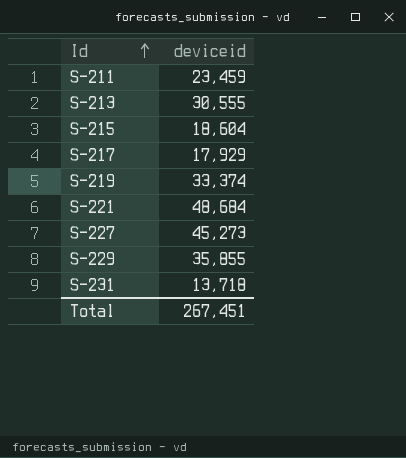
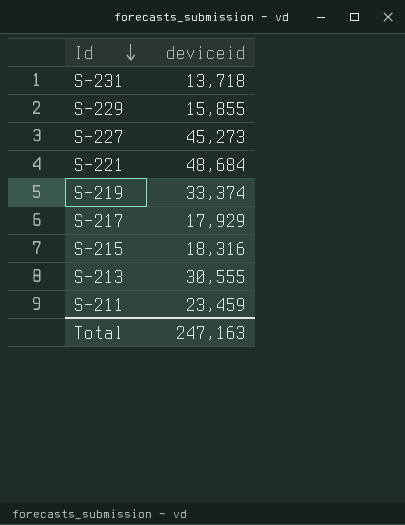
row order: Id ascending -> Id descending
S-229 | deviceid: 35,855 -> 15,855
S-215 | deviceid: 18,604 -> 18,316
Total | deviceid: 267,451 -> 247,163

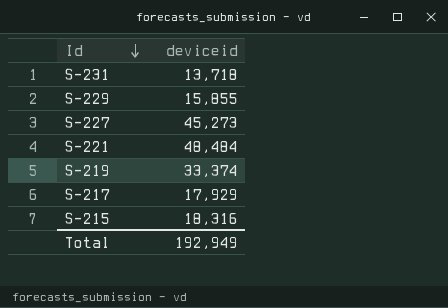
row S-213: 30,555 -> none
row S-211: 23,459 -> none
S-221 | deviceid: 48,684 -> 48,484
Total | deviceid: 247,163 -> 192,949

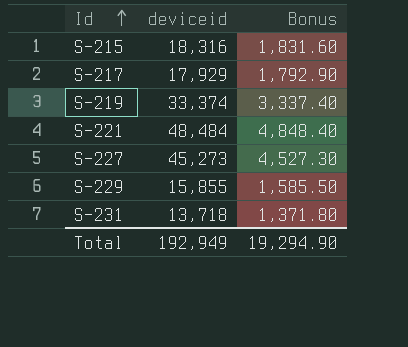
row order: Id descending -> Id ascending
column Bonus | formula: none -> [deviceid] * 0.1

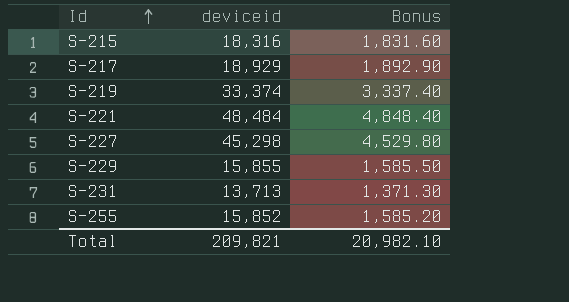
S-217 | deviceid: 17,929 -> 18,929
S-217 | Bonus: 1,792.90 -> 1,892.90
S-227 | deviceid: 45,273 -> 45,298
S-227 | Bonus: 4,527.30 -> 4,529.80
S-231 | deviceid: 13,718 -> 13,713
S-231 | Bonus: 1,371.80 -> 1,371.30
row S-255: none -> 15,852 | 1,585.20
Total | deviceid: 192,949 -> 209,821
Total | Bonus: 19,294.90 -> 20,982.10

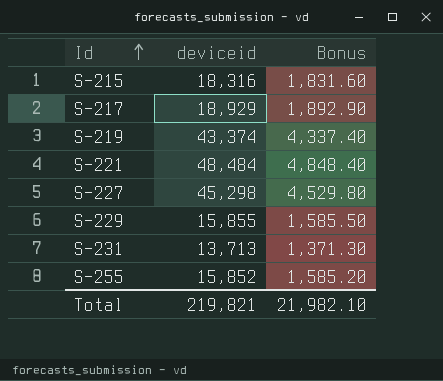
S-219 | deviceid: 33,374 -> 43,374
S-219 | Bonus: 3,337.40 -> 4,337.40
Total | deviceid: 209,821 -> 219,821
Total | Bonus: 20,982.10 -> 21,982.10

